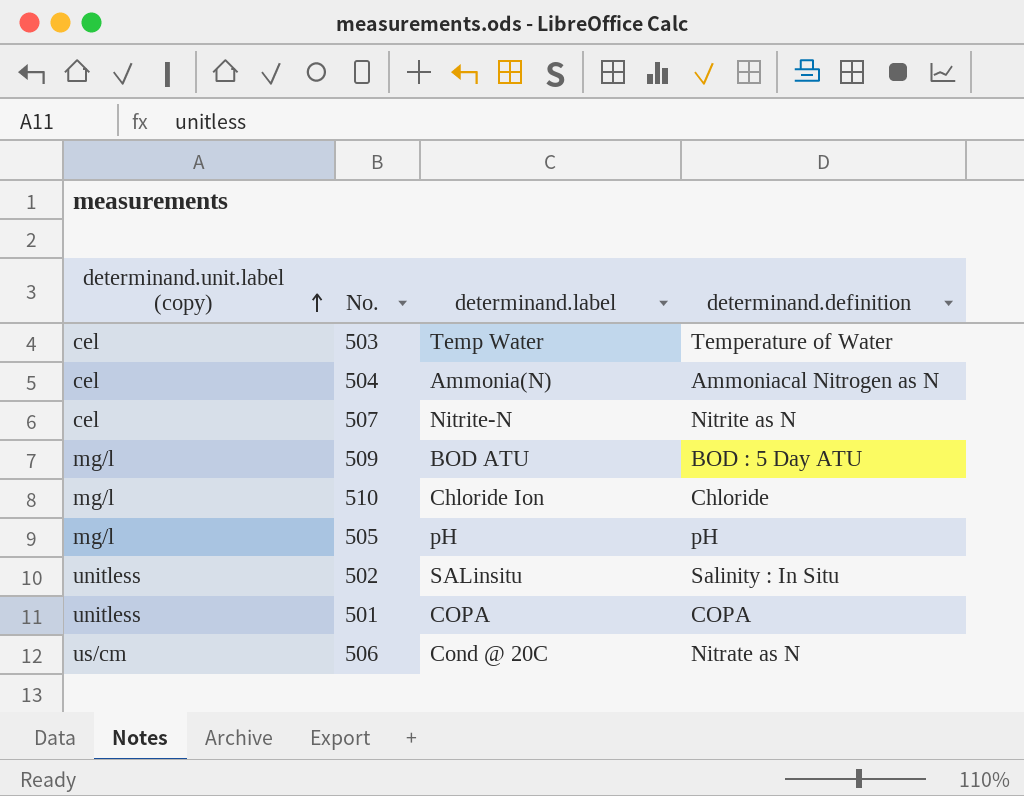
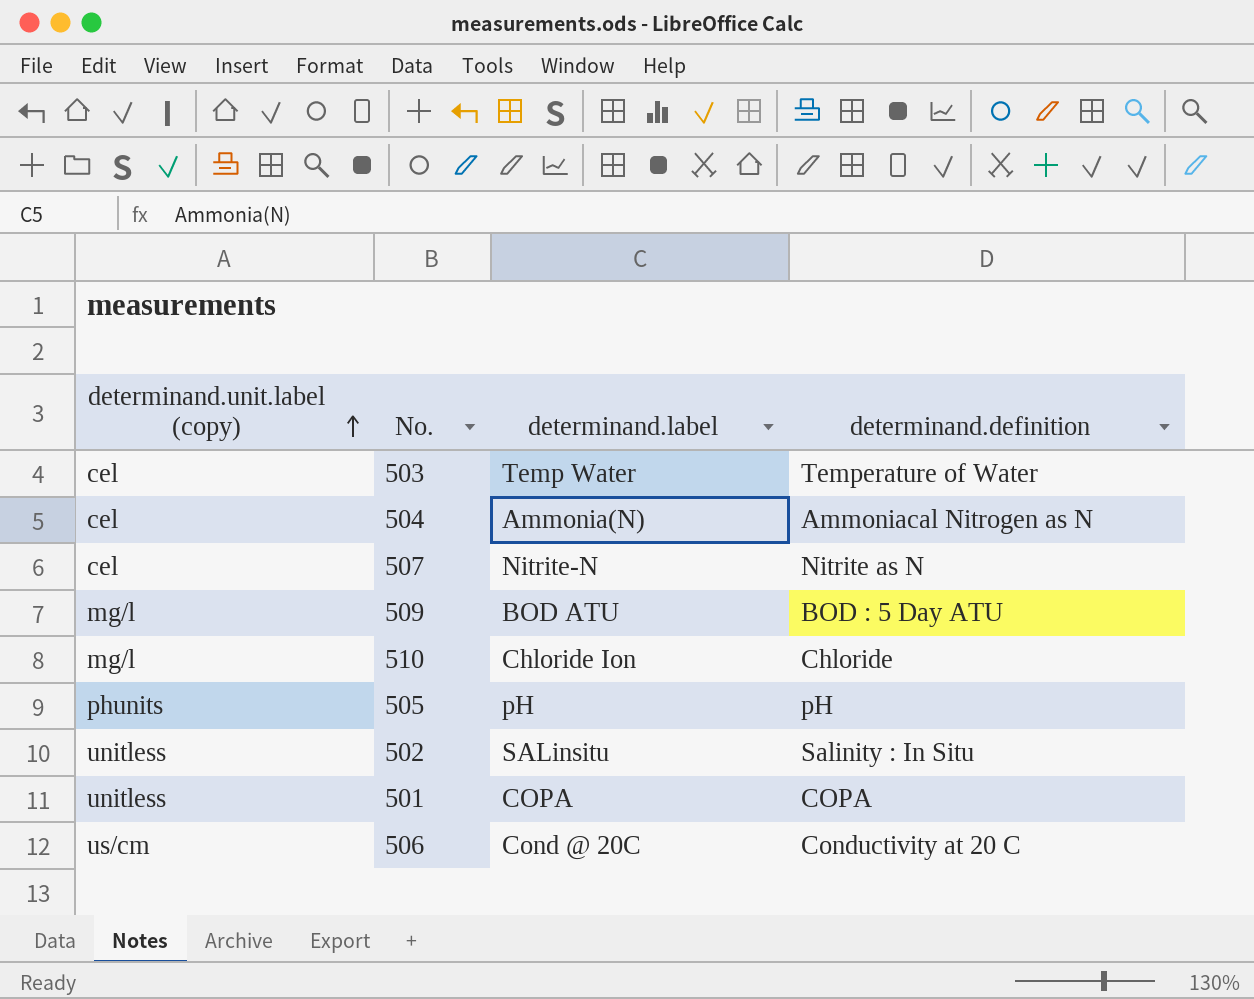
505 | determinand.unit.label (copy): mg/l -> phunits
506 | determinand.definition: Nitrate as N -> Conductivity at 20 C

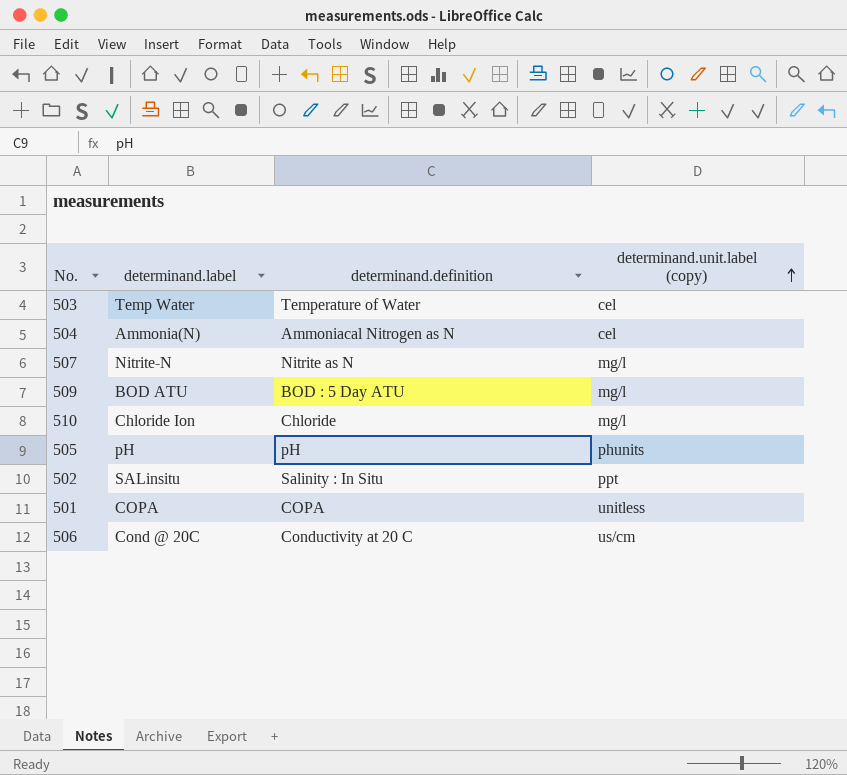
column determinand.unit.label (copy) | position: 1 -> 4
507 | determinand.unit.label (copy): cel -> mg/l
502 | determinand.unit.label (copy): unitless -> ppt

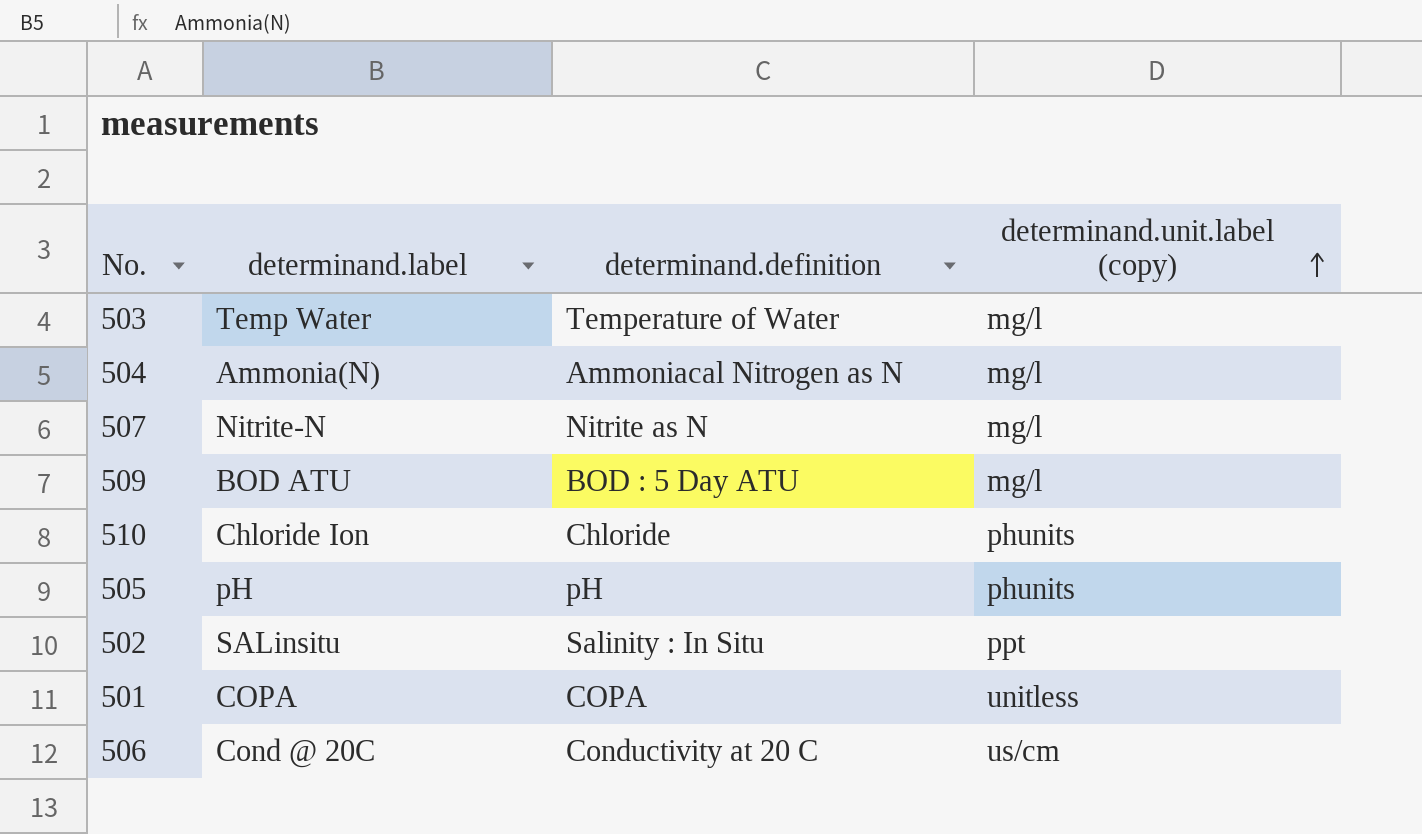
503 | determinand.unit.label (copy): cel -> mg/l
504 | determinand.unit.label (copy): cel -> mg/l
510 | determinand.unit.label (copy): mg/l -> phunits

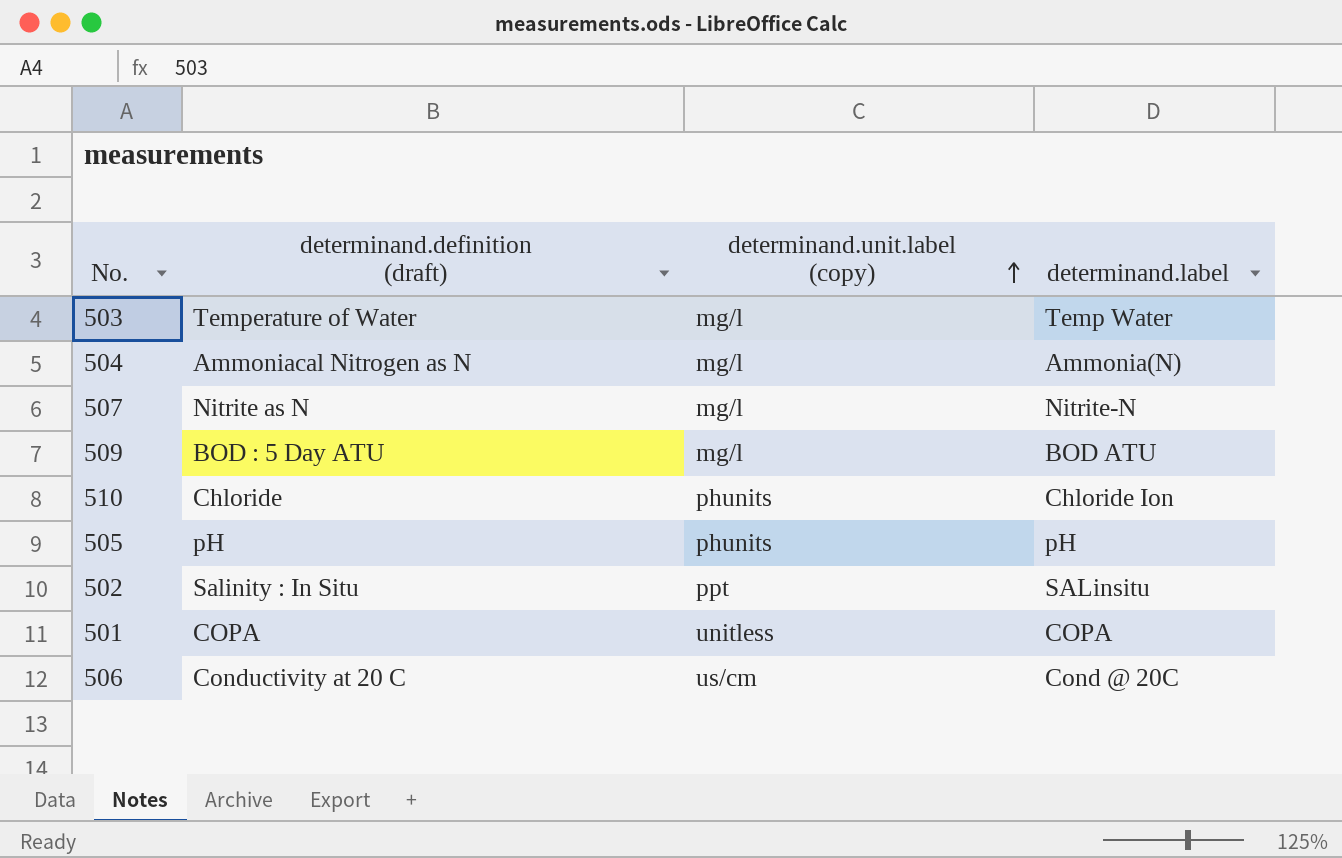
column name: determinand.definition -> determinand.definition (draft)
column determinand.label | position: 2 -> 4

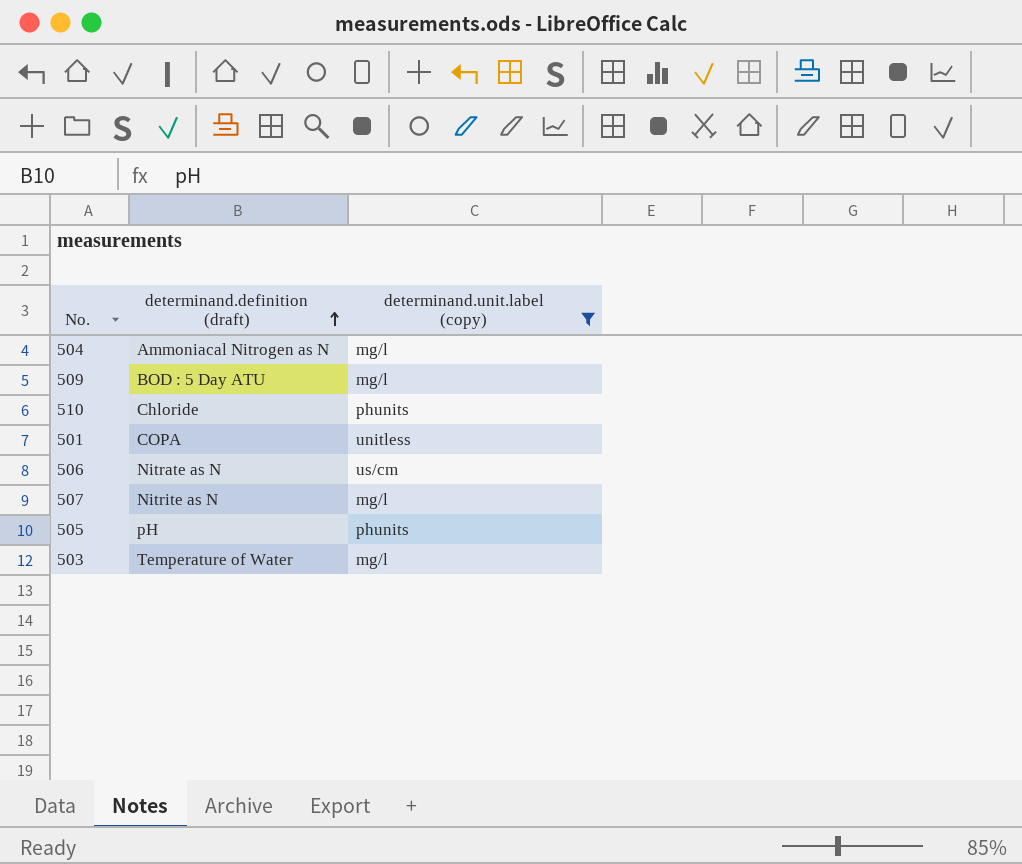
filter: none -> determinand.unit.label (copy) != ppt
row order: determinand.unit.label (copy) ascending -> determinand.definition (draft) ascending
column determinand.label | position: 4 -> none
506 | determinand.definition (draft): Conductivity at 20 C -> Nitrate as N

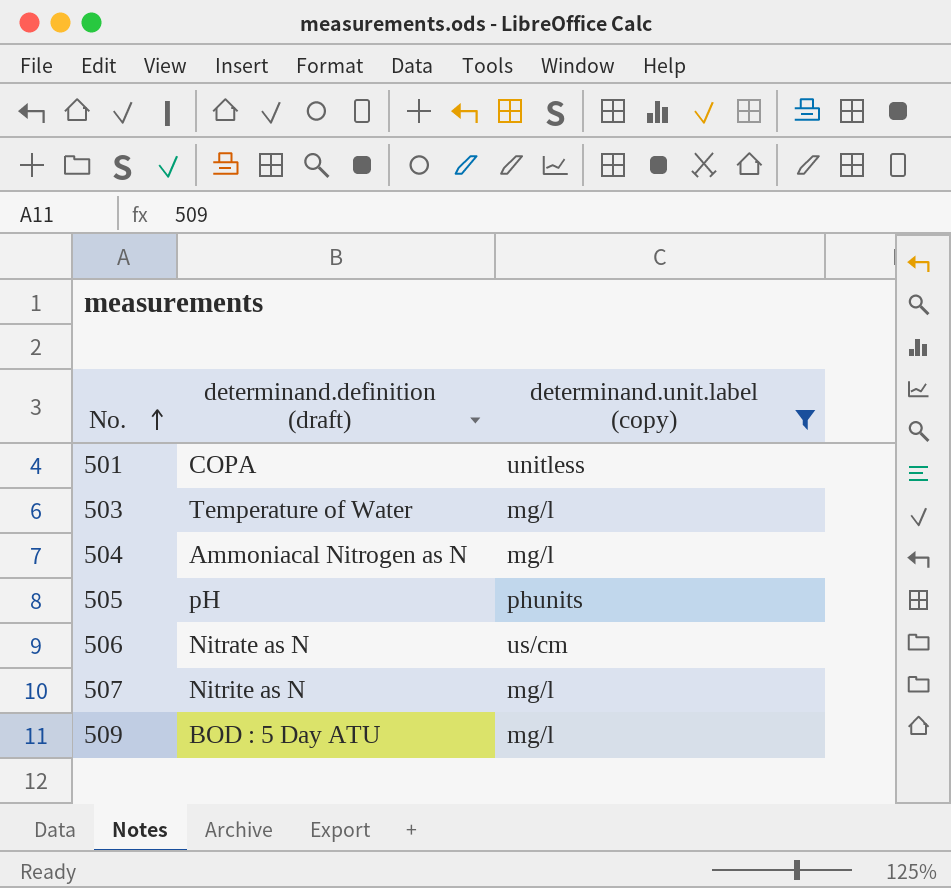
row order: determinand.definition (draft) ascending -> No. ascending
row 510: Chloride | phunits -> none

